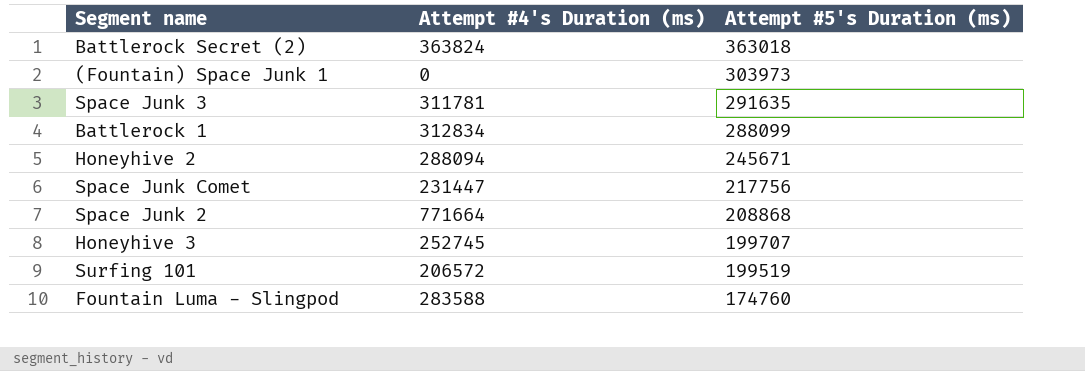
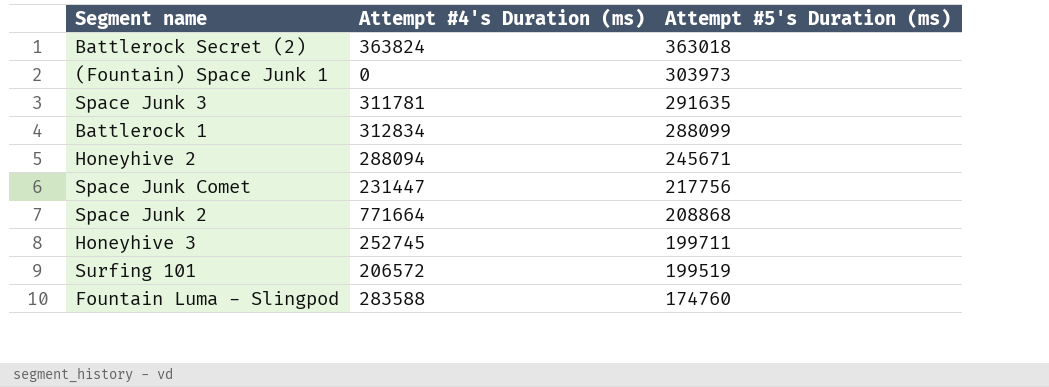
Honeyhive 3 | Attempt #5's Duration (ms): 199707 -> 199711

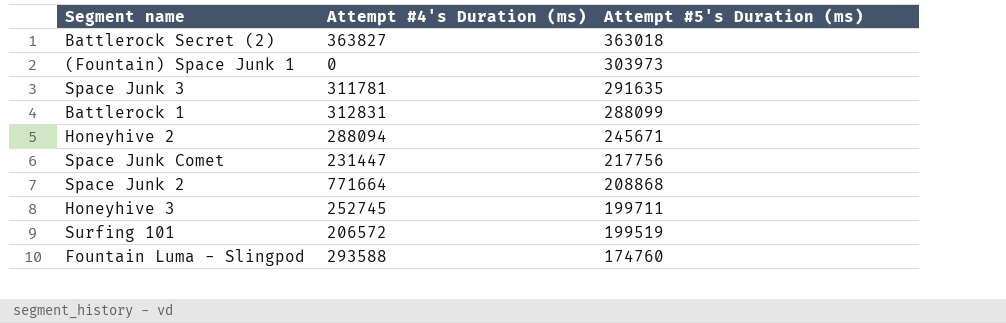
Battlerock Secret (2) | Attempt #4's Duration (ms): 363824 -> 363827
Battlerock 1 | Attempt #4's Duration (ms): 312834 -> 312831
Fountain Luma - Slingpod | Attempt #4's Duration (ms): 283588 -> 293588

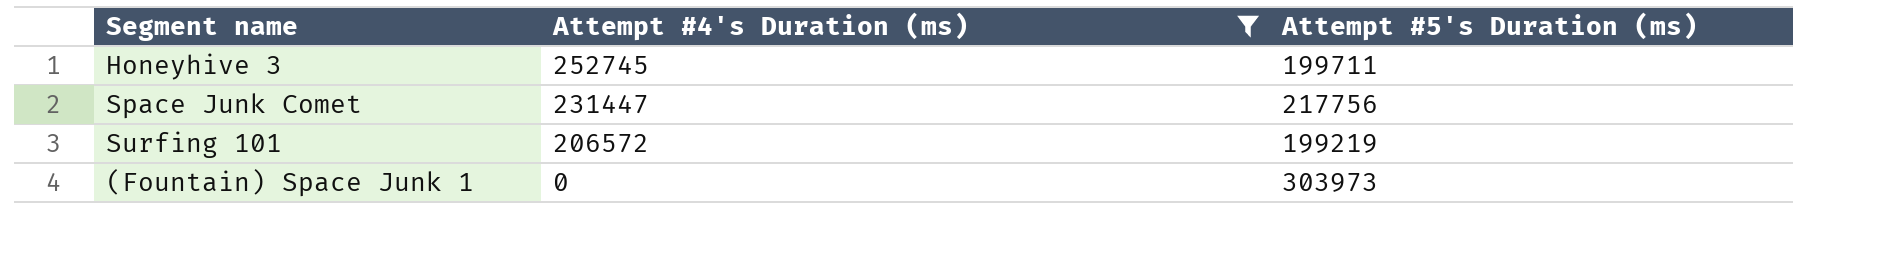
filter: none -> Attempt #4's Duration (ms) <= 252745
row order: Attempt #5's Duration (ms) descending -> Attempt #4's Duration (ms) descending
Surfing 101 | Attempt #5's Duration (ms): 199519 -> 199219

